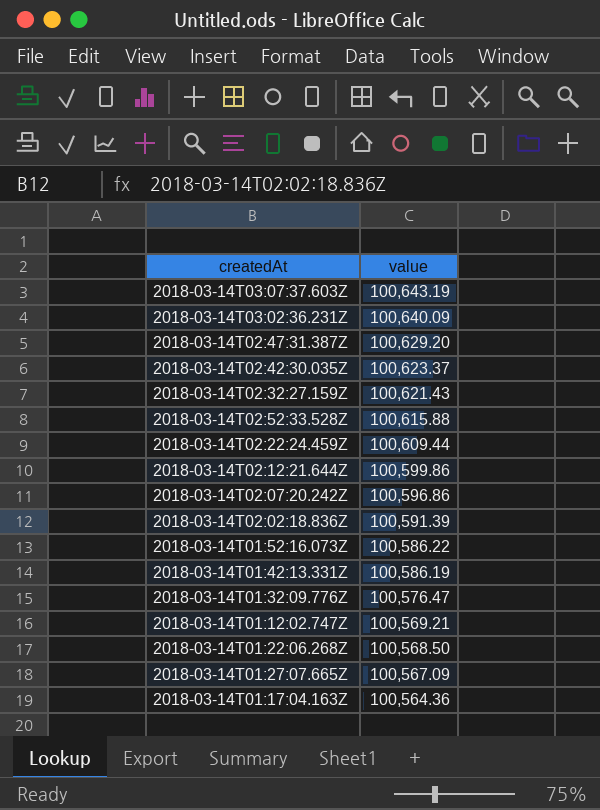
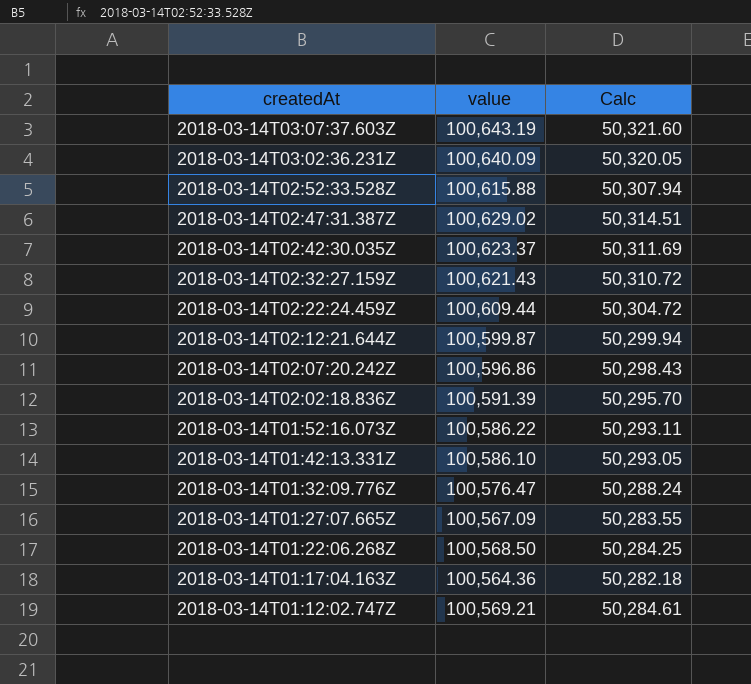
row order: value descending -> createdAt descending
column Calc | formula: none -> [value] * 0.5
2018-03-14T02:47:31.387Z | value: 100,629.20 -> 100,629.02
2018-03-14T02:12:21.644Z | value: 100,599.86 -> 100,599.87
2018-03-14T01:42:13.331Z | value: 100,586.19 -> 100,586.10

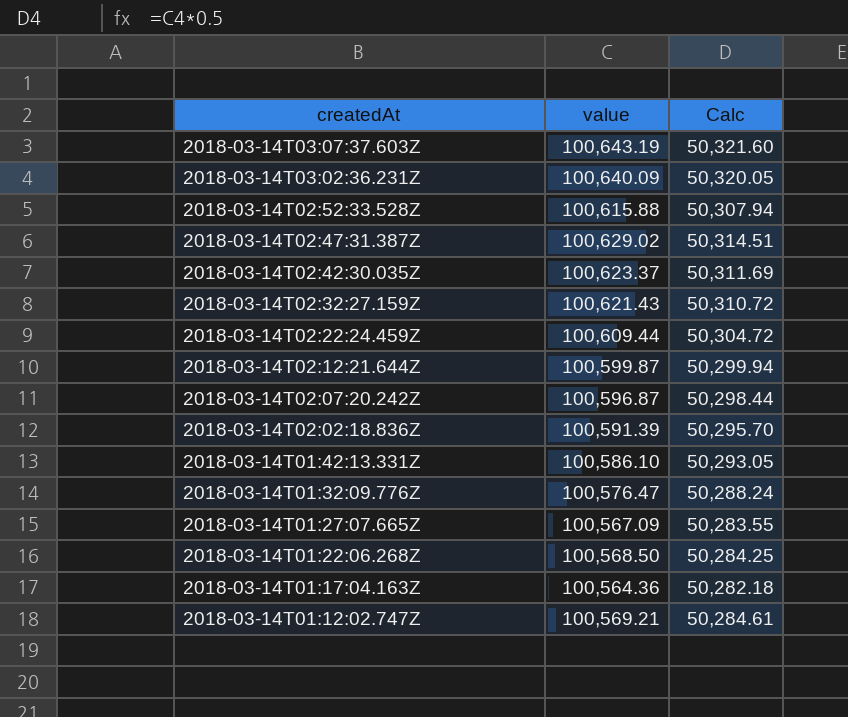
row 2018-03-14T01:52:16.073Z: 100,586.22 | 50,293.11 -> none
2018-03-14T02:07:20.242Z | value: 100,596.86 -> 100,596.87
2018-03-14T02:07:20.242Z | Calc: 50,298.43 -> 50,298.44

